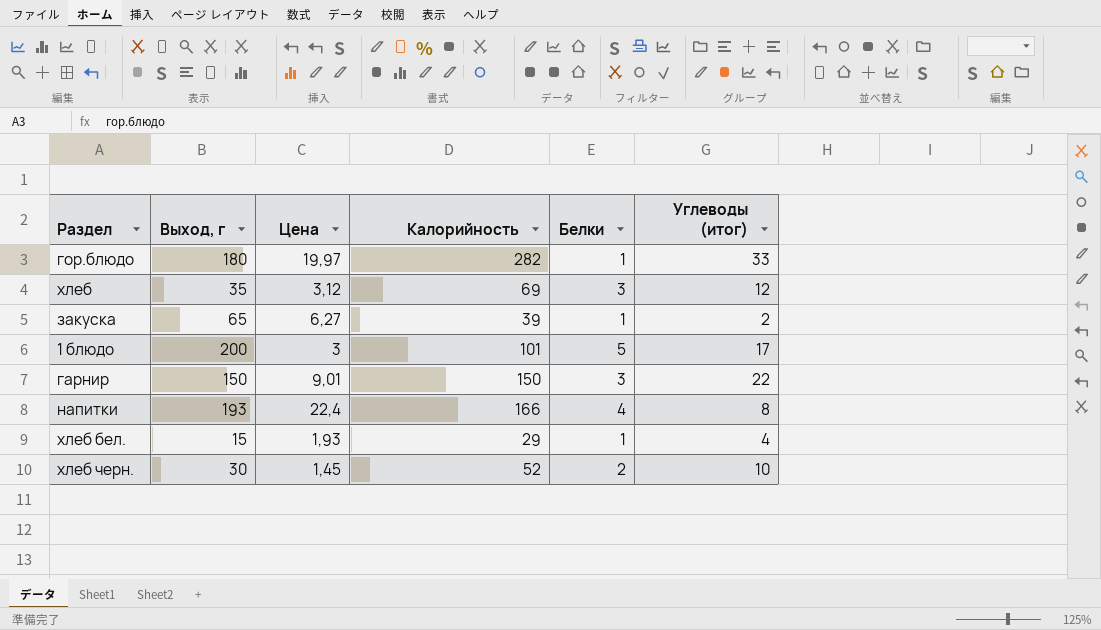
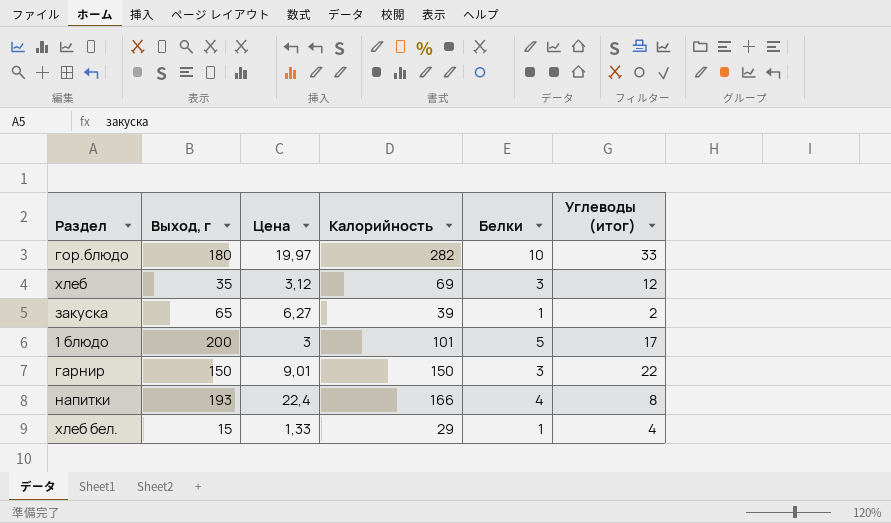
row хлеб черн.: 30 | 1,45 | 52 | 2 | 10 -> none
гор.блюдо | Белки: 1 -> 10
хлеб бел. | Цена: 1,93 -> 1,33

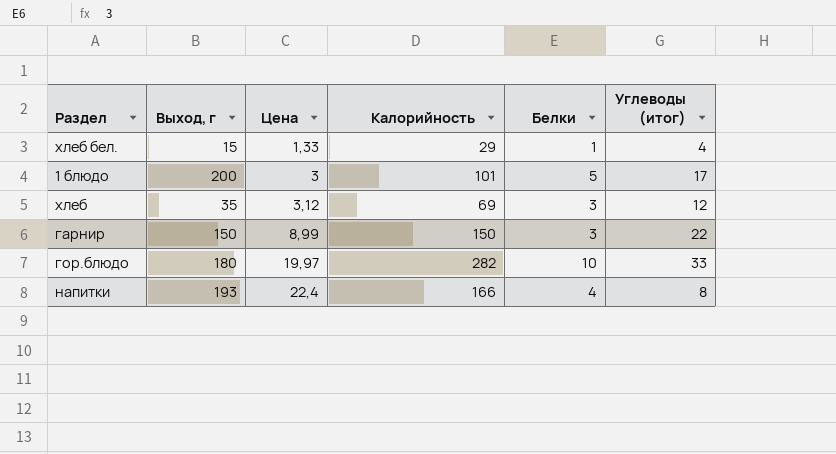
row order: none -> Цена ascending
row закуска: 65 | 6,27 | 39 | 1 | 2 -> none
гарнир | Цена: 9,01 -> 8,99

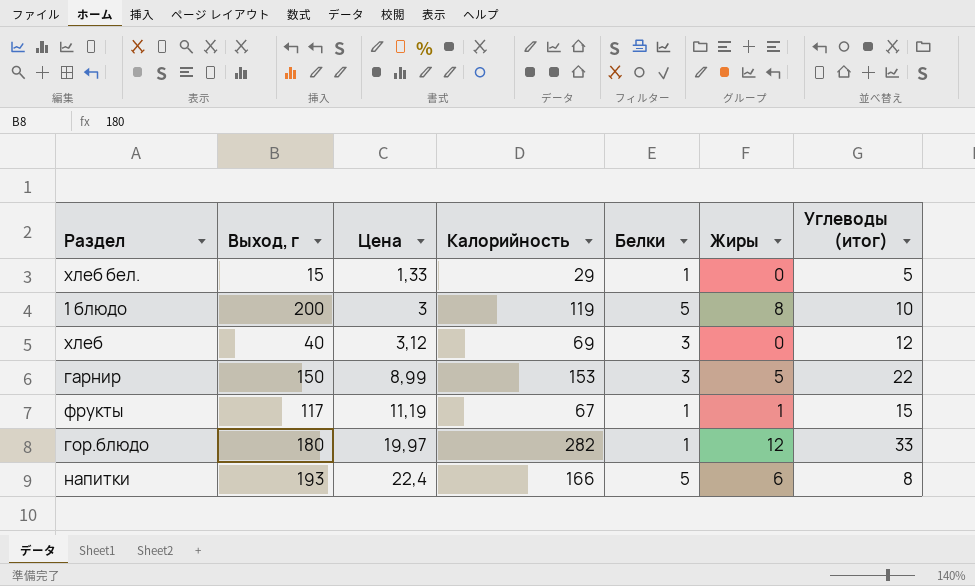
column Жиры | position: none -> 6
хлеб бел. | Углеводы (итог): 4 -> 5
1 блюдо | Калорийность: 101 -> 119
1 блюдо | Углеводы (итог): 17 -> 10
хлеб | Выход, г: 35 -> 40
гарнир | Калорийность: 150 -> 153
row фрукты: none -> 117 | 11,19 | 67 | 1 | 1 | 15
гор.блюдо | Белки: 10 -> 1
напитки | Белки: 4 -> 5

